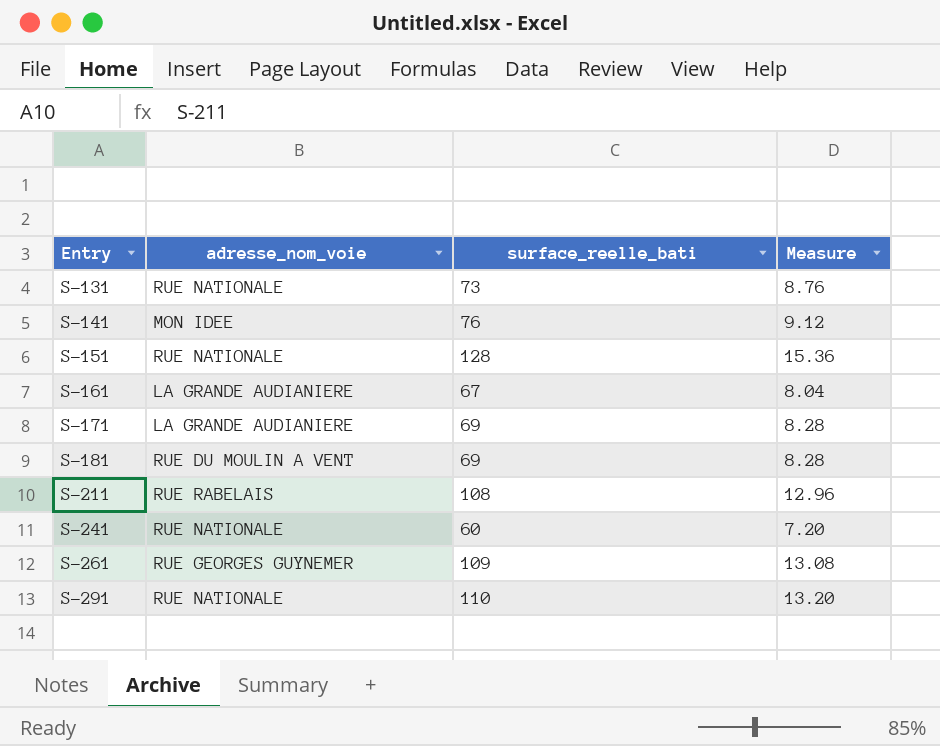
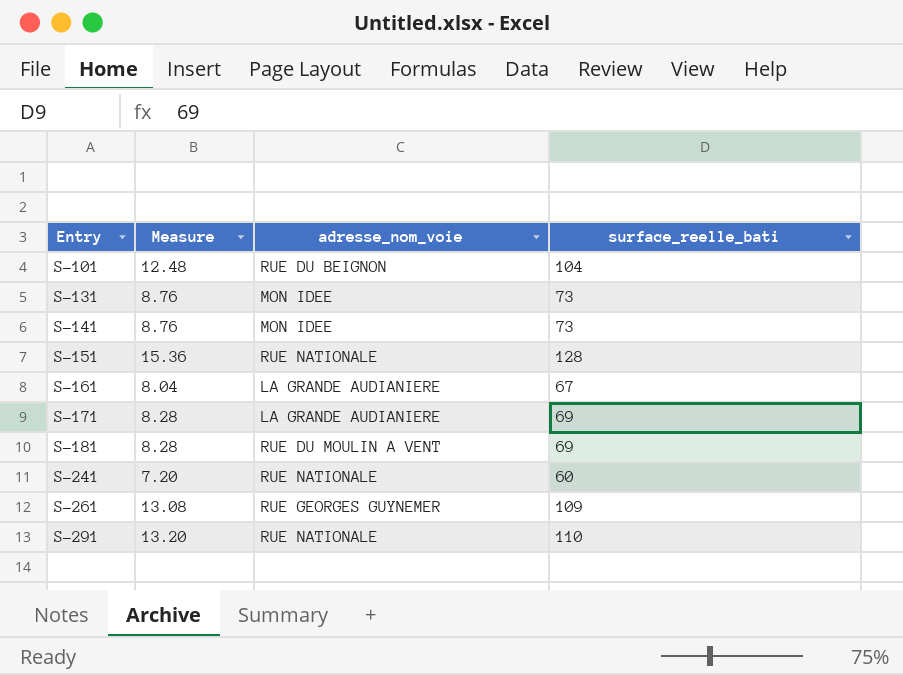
column Measure | position: 4 -> 2
row S-211: RUE RABELAIS | 108 | 12.96 -> none
row S-101: none -> 12.48 | RUE DU BEIGNON | 104
S-131 | adresse_nom_voie: RUE NATIONALE -> MON IDEE
S-141 | Measure: 9.12 -> 8.76
S-141 | surface_reelle_bati: 76 -> 73

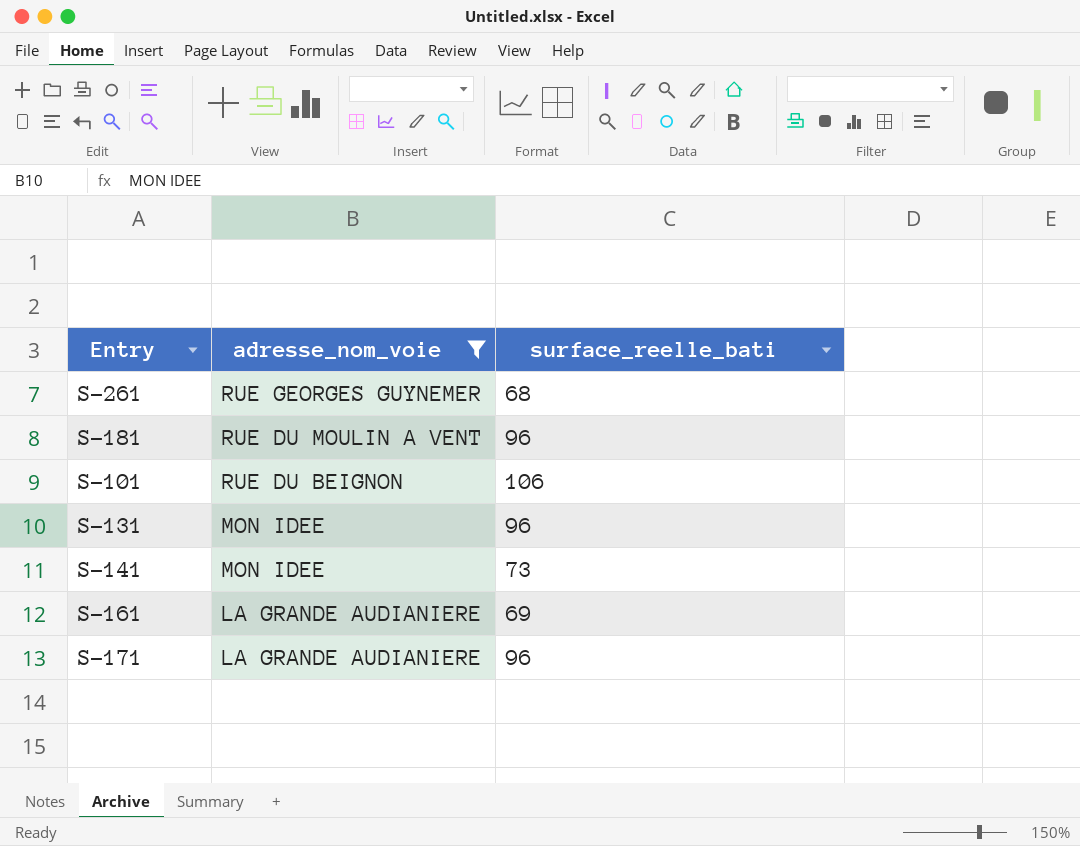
filter: none -> adresse_nom_voie != RUE NATIONALE
row order: Entry ascending -> adresse_nom_voie descending
column Measure | formula: [surface_reelle_bati] * 0.12 -> none
S-261 | surface_reelle_bati: 109 -> 68
S-181 | surface_reelle_bati: 69 -> 96
S-101 | surface_reelle_bati: 104 -> 106
S-131 | surface_reelle_bati: 73 -> 96
S-161 | surface_reelle_bati: 67 -> 69
S-171 | surface_reelle_bati: 69 -> 96

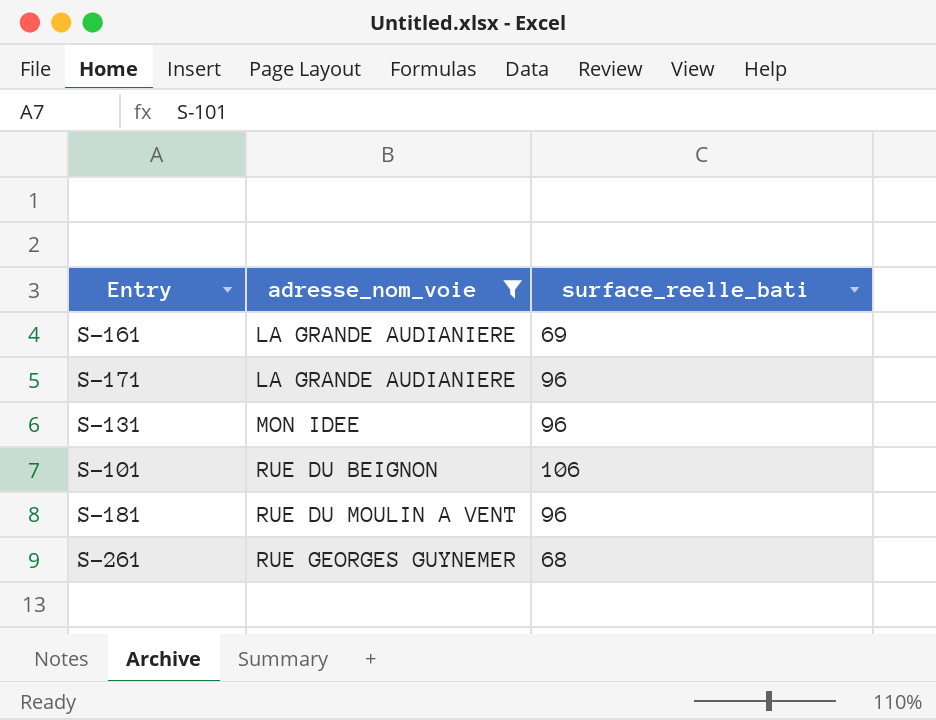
row order: adresse_nom_voie descending -> adresse_nom_voie ascending
row S-141: MON IDEE | 73 -> none

